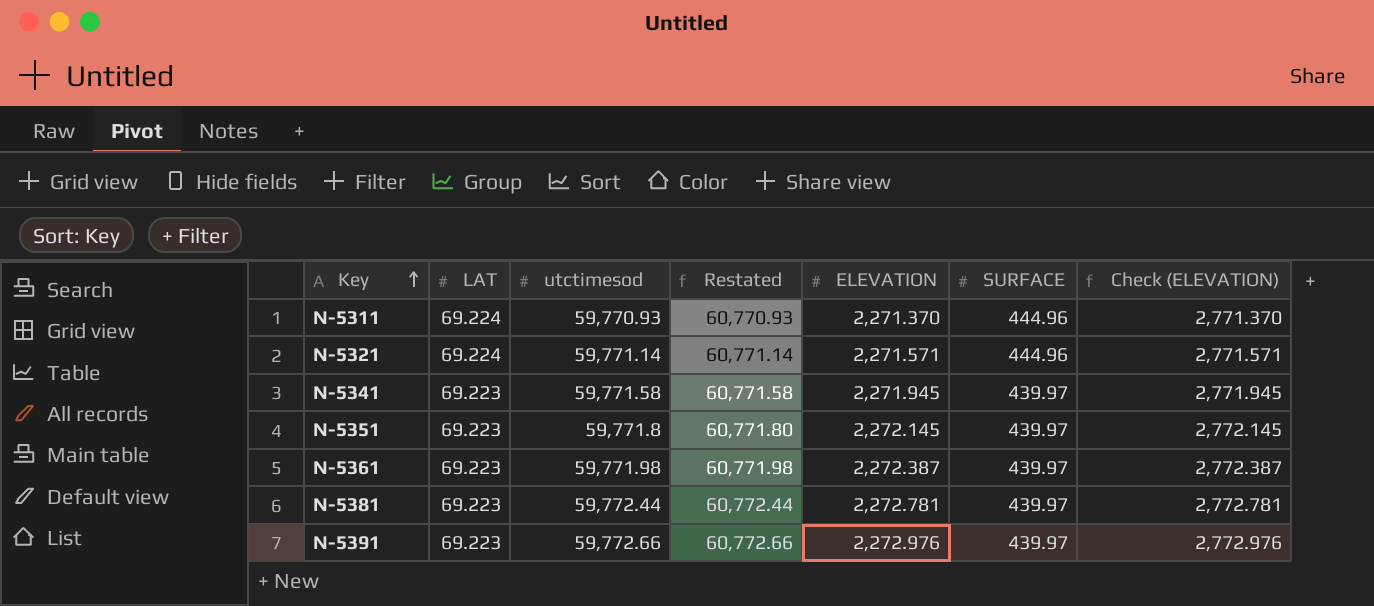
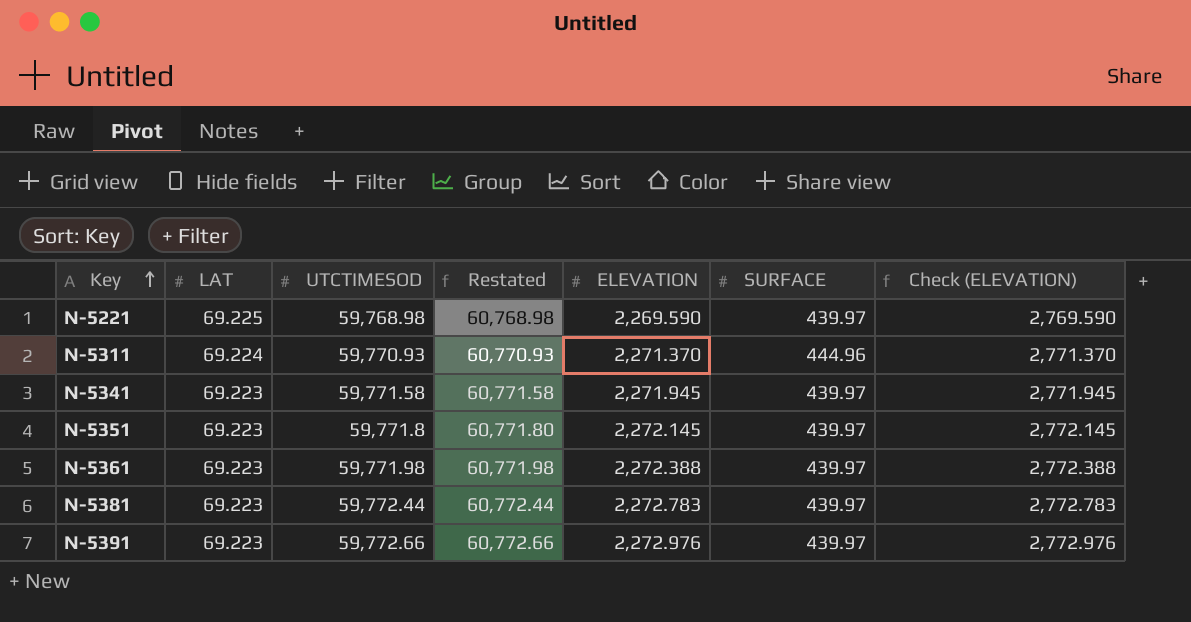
column name: utctimesod -> UTCTIMESOD
row N-5321: 69.224 | 59,771.14 | 60,771.14 | 2,271.571 | 444.96 | 2,771.571 -> none
row N-5221: none -> 69.225 | 59,768.98 | 60,768.98 | 2,269.590 | 439.97 | 2,769.590
N-5361 | ELEVATION: 2,272.387 -> 2,272.388
N-5361 | Check (ELEVATION): 2,772.387 -> 2,772.388
N-5381 | ELEVATION: 2,272.781 -> 2,272.783
N-5381 | Check (ELEVATION): 2,772.781 -> 2,772.783

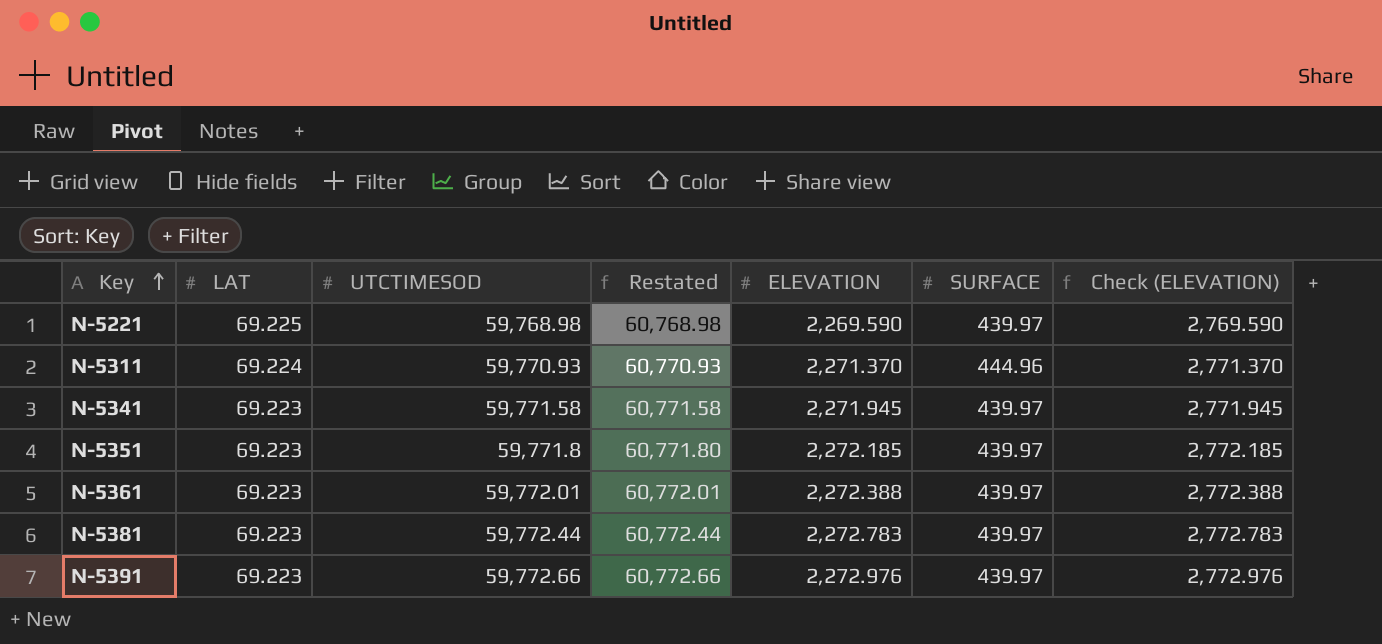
N-5351 | ELEVATION: 2,272.145 -> 2,272.185
N-5351 | Check (ELEVATION): 2,772.145 -> 2,772.185
N-5361 | UTCTIMESOD: 59,771.98 -> 59,772.01
N-5361 | Restated: 60,771.98 -> 60,772.01

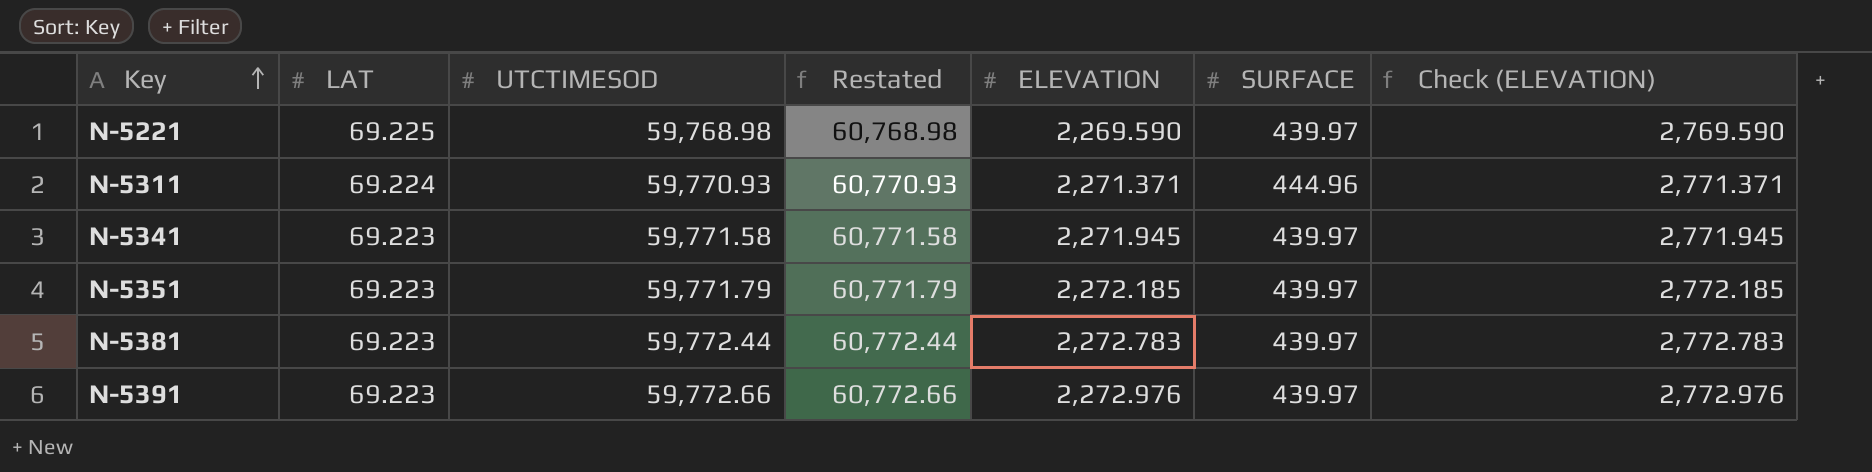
row N-5361: 69.223 | 59,772.01 | 60,772.01 | 2,272.388 | 439.97 | 2,772.388 -> none
N-5311 | ELEVATION: 2,271.370 -> 2,271.371
N-5311 | Check (ELEVATION): 2,771.370 -> 2,771.371
N-5351 | UTCTIMESOD: 59,771.8 -> 59,771.79
N-5351 | Restated: 60,771.80 -> 60,771.79

